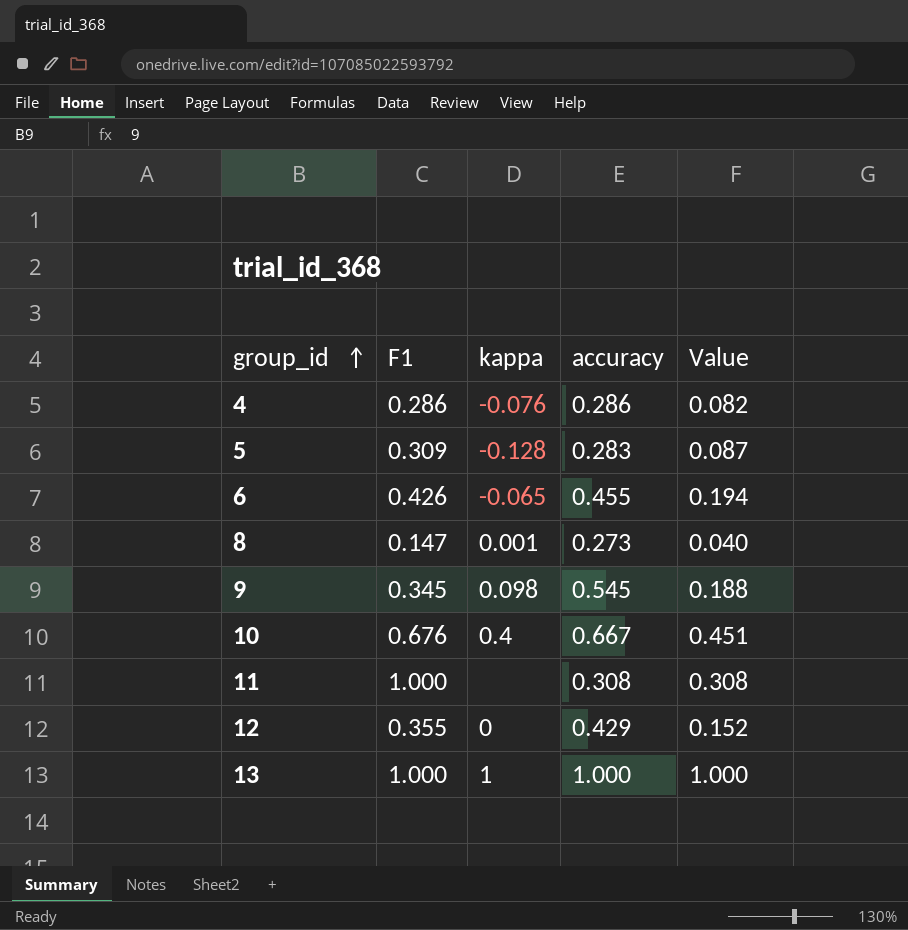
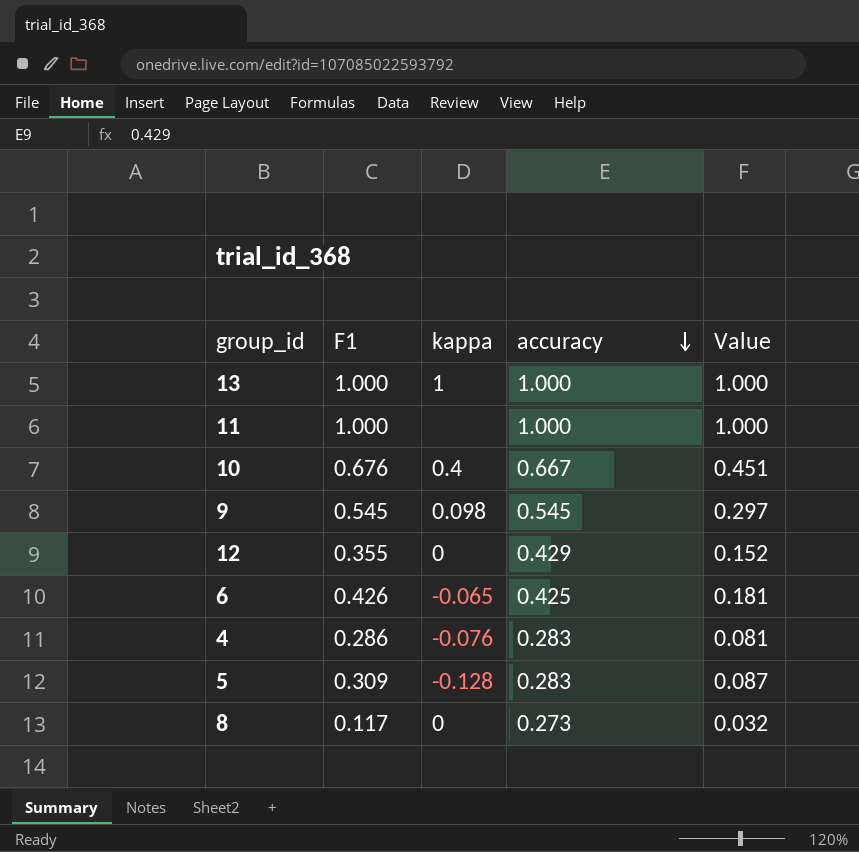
row order: group_id ascending -> accuracy descending
11 | accuracy: 0.308 -> 1.000
11 | Value: 0.308 -> 1.000
9 | F1: 0.345 -> 0.545
9 | Value: 0.188 -> 0.297
6 | accuracy: 0.455 -> 0.425
6 | Value: 0.194 -> 0.181
4 | accuracy: 0.286 -> 0.283
4 | Value: 0.082 -> 0.081
8 | F1: 0.147 -> 0.117
8 | kappa: 0.001 -> 0
8 | Value: 0.040 -> 0.032

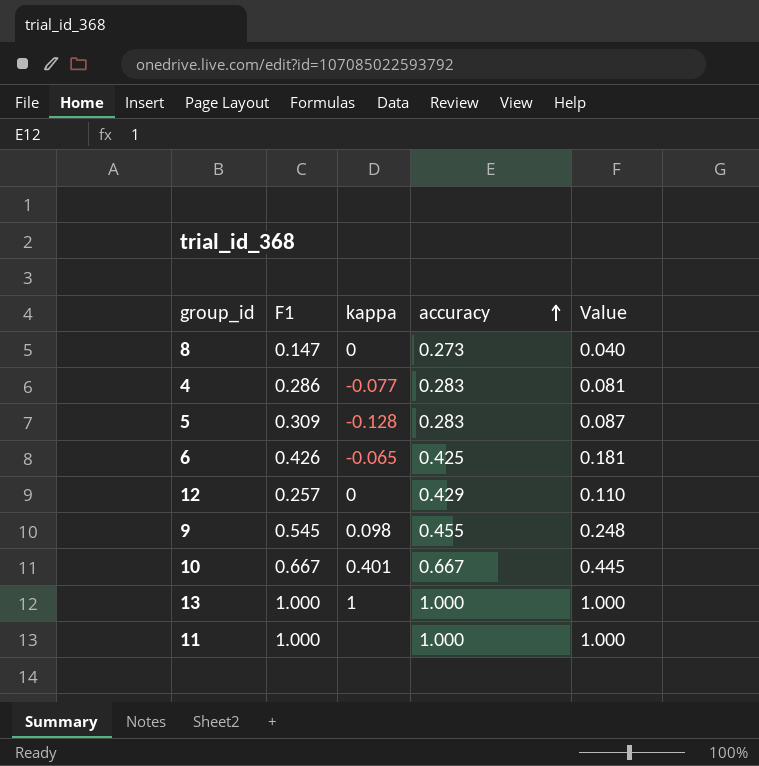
row order: accuracy descending -> accuracy ascending
8 | F1: 0.117 -> 0.147
8 | Value: 0.032 -> 0.040
4 | kappa: -0.076 -> -0.077
12 | F1: 0.355 -> 0.257
12 | Value: 0.152 -> 0.110
9 | accuracy: 0.545 -> 0.455
9 | Value: 0.297 -> 0.248
10 | F1: 0.676 -> 0.667
10 | kappa: 0.4 -> 0.401
10 | Value: 0.451 -> 0.445

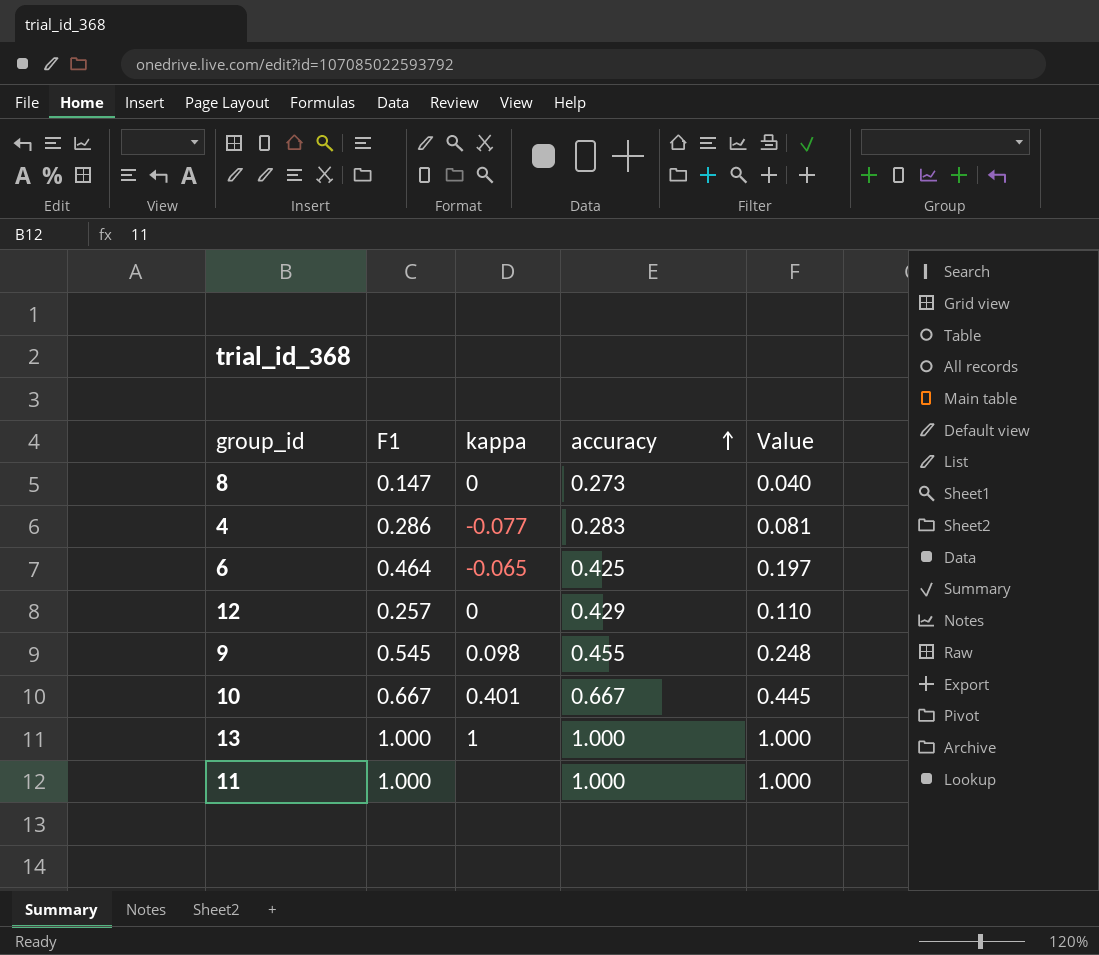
row 5: 0.309 | -0.128 | 0.283 | 0.087 -> none
6 | F1: 0.426 -> 0.464
6 | Value: 0.181 -> 0.197

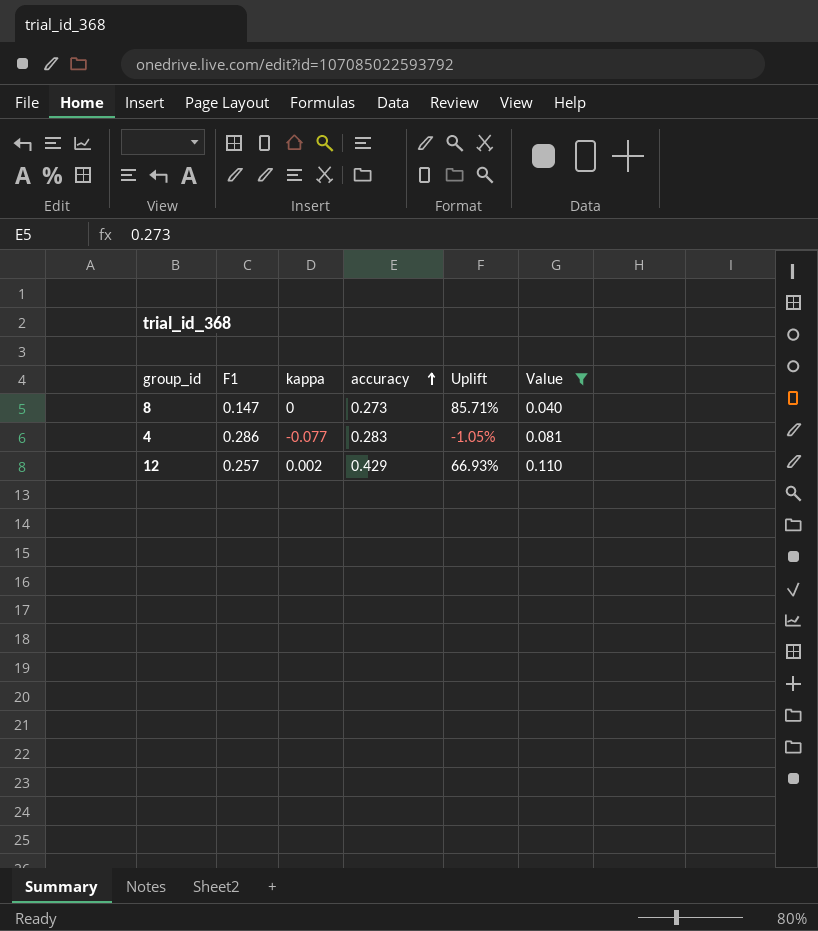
filter: none -> Value <= 0.110
column Uplift | formula: none -> ([accuracy] - [F1]) / [F1]
12 | kappa: 0 -> 0.002

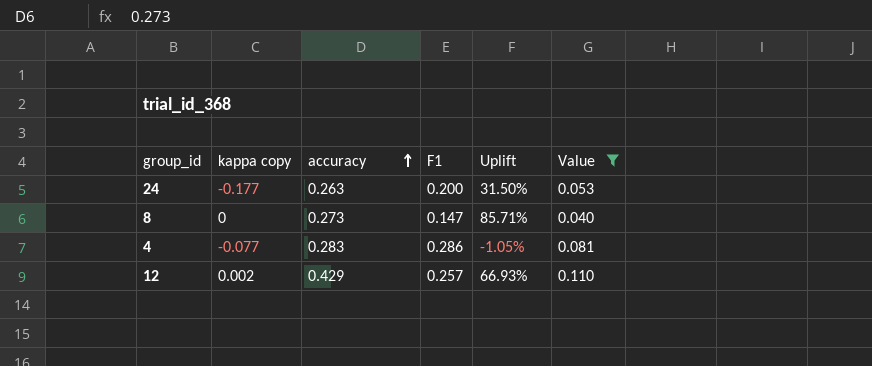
column name: kappa -> kappa copy
column F1 | position: 2 -> 4
row 24: none -> -0.177 | 0.263 | 0.200 | 31.50% | 0.053

